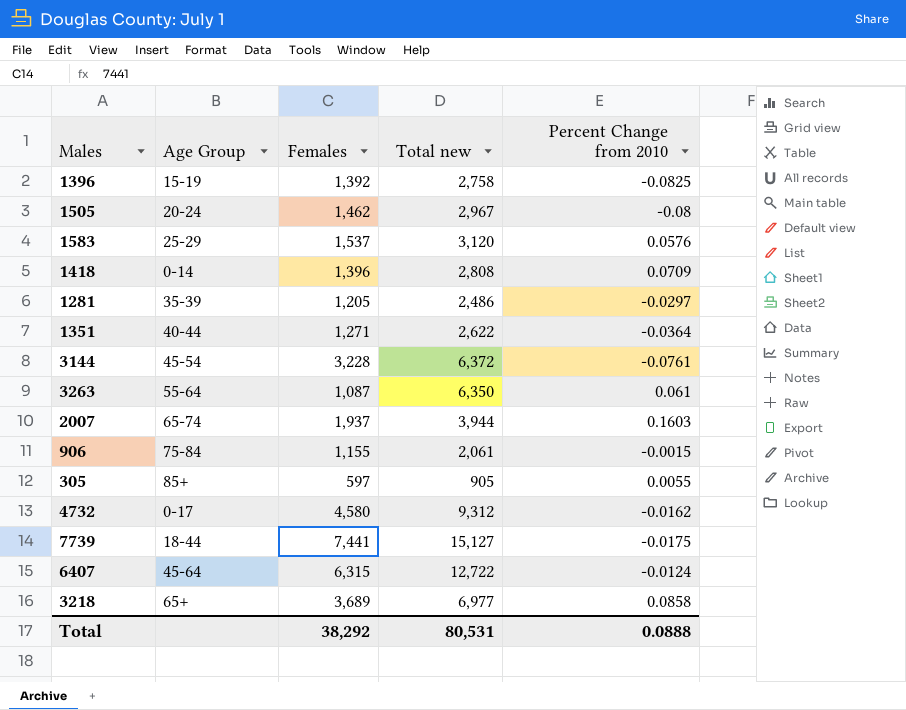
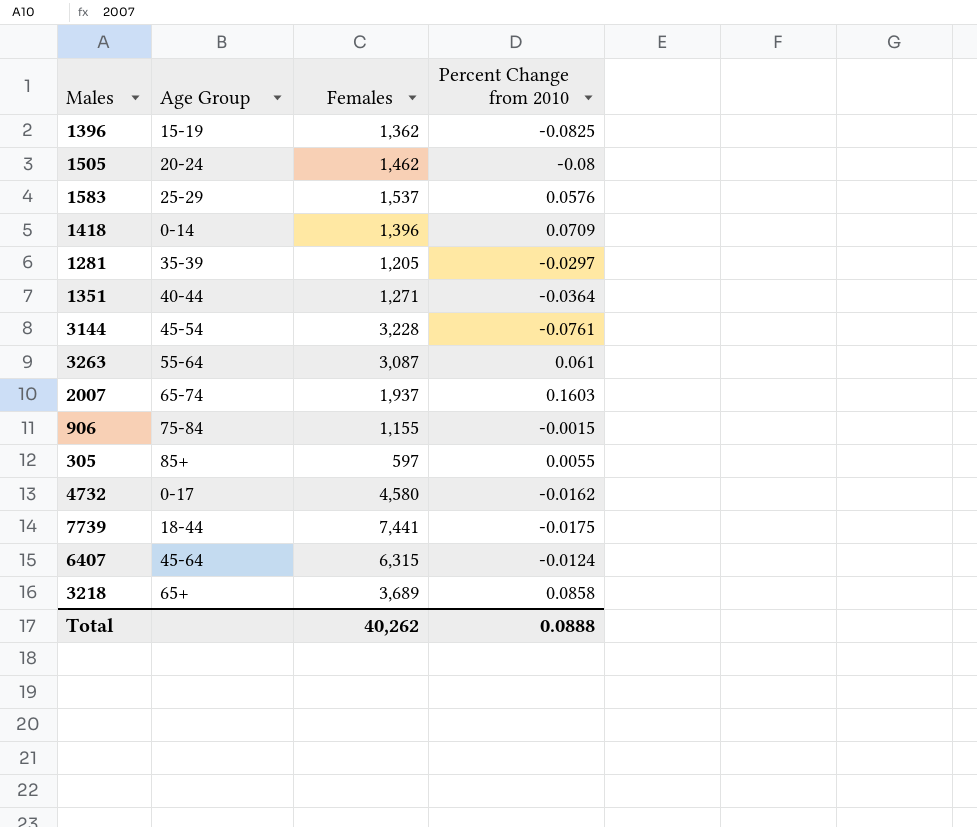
column Total new | position: 4 -> none
1396 | Females: 1,392 -> 1,362
3263 | Females: 1,087 -> 3,087
Total | Females: 38,292 -> 40,262

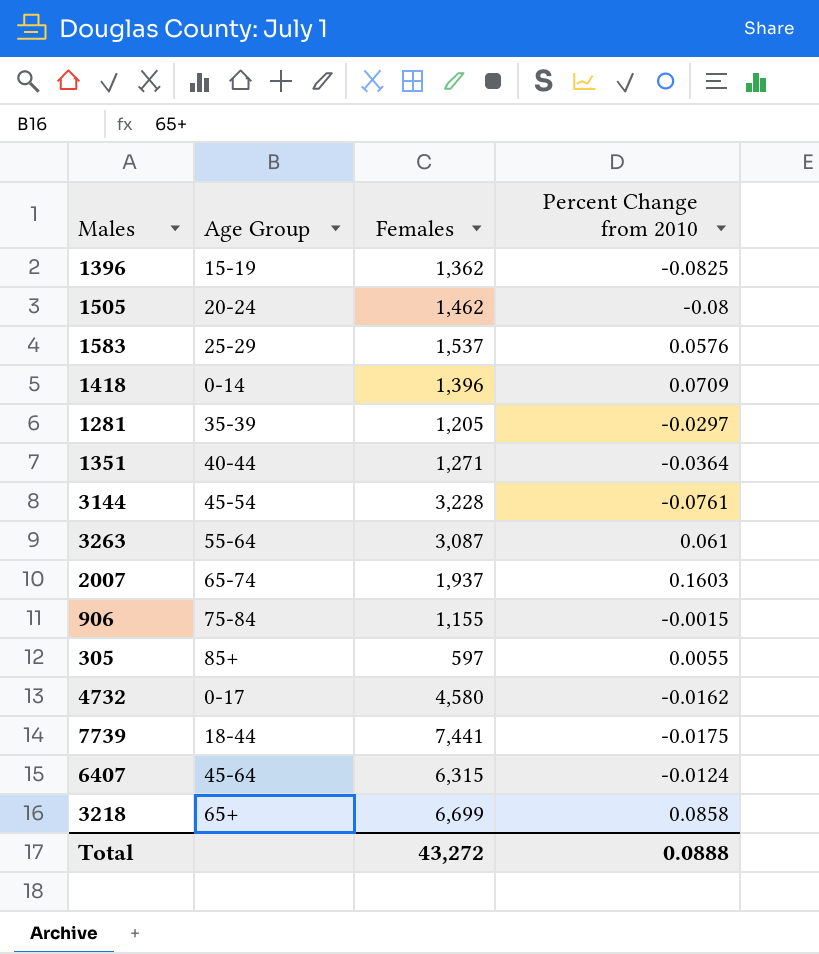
3218 | Females: 3,689 -> 6,699
Total | Females: 40,262 -> 43,272

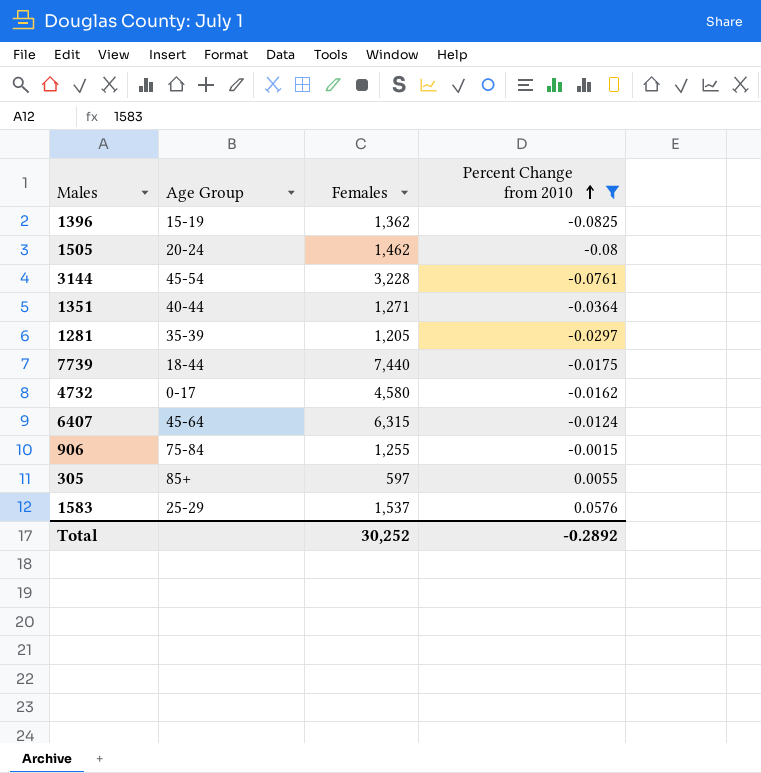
filter: none -> Percent Change from 2010 <= 0.0576
row order: none -> Percent Change from 2010 ascending
7739 | Females: 7,441 -> 7,440
906 | Females: 1,155 -> 1,255
Total | Females: 43,272 -> 30,252
Total | Percent Change from 2010: 0.0888 -> -0.2892

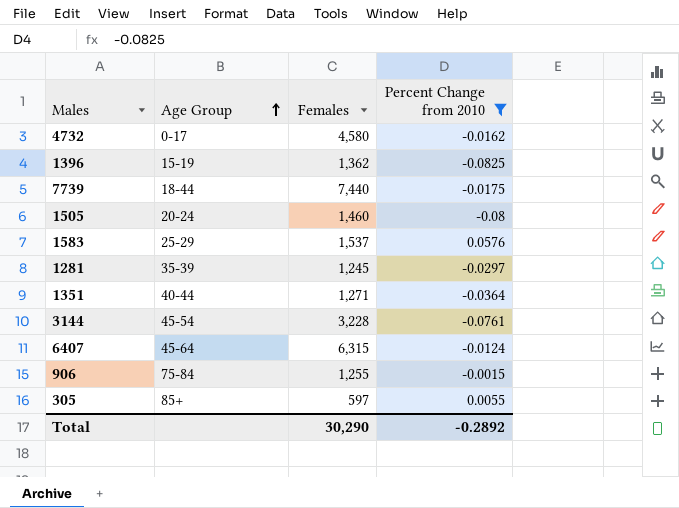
row order: Percent Change from 2010 ascending -> Age Group ascending
1505 | Females: 1,462 -> 1,460
1281 | Females: 1,205 -> 1,245
Total | Females: 30,252 -> 30,290

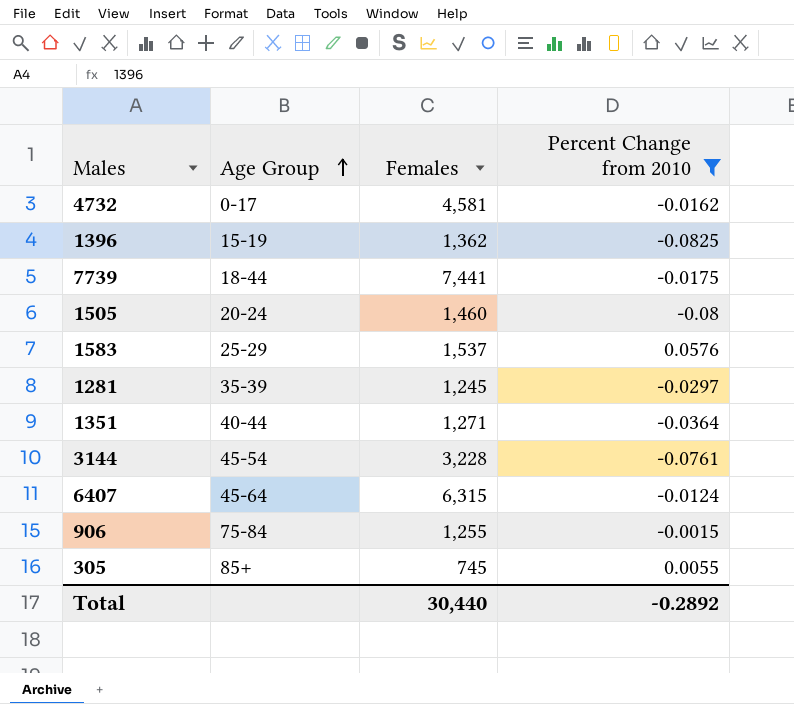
4732 | Females: 4,580 -> 4,581
7739 | Females: 7,440 -> 7,441
305 | Females: 597 -> 745
Total | Females: 30,290 -> 30,440

